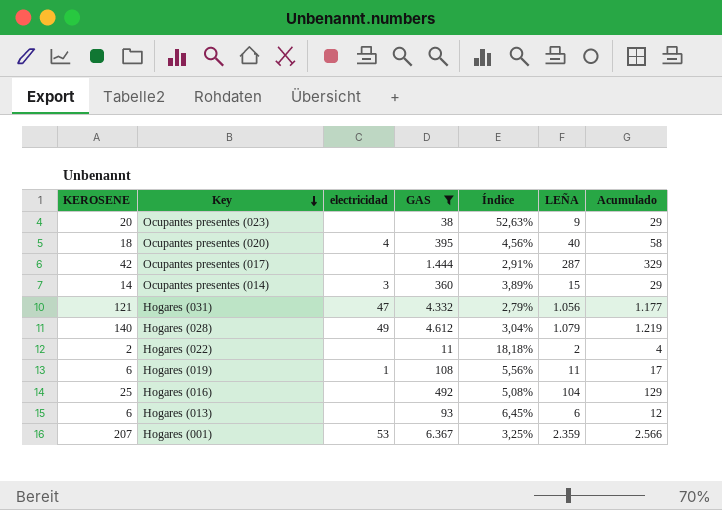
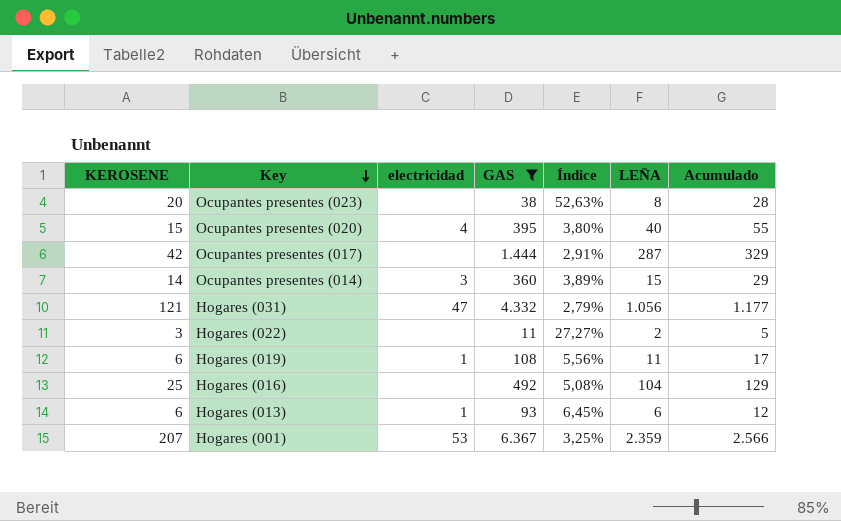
row Hogares (028): 140 | 49 | 4.612 | 3,04% | 1.079 | 1.219 -> none
Ocupantes presentes (023) | LEÑA: 9 -> 8
Ocupantes presentes (023) | Acumulado: 29 -> 28
Ocupantes presentes (020) | KEROSENE: 18 -> 15
Ocupantes presentes (020) | Índice: 4,56% -> 3,80%
Ocupantes presentes (020) | Acumulado: 58 -> 55
Hogares (022) | KEROSENE: 2 -> 3
Hogares (022) | Índice: 18,18% -> 27,27%
Hogares (022) | Acumulado: 4 -> 5
Hogares (013) | electricidad: none -> 1

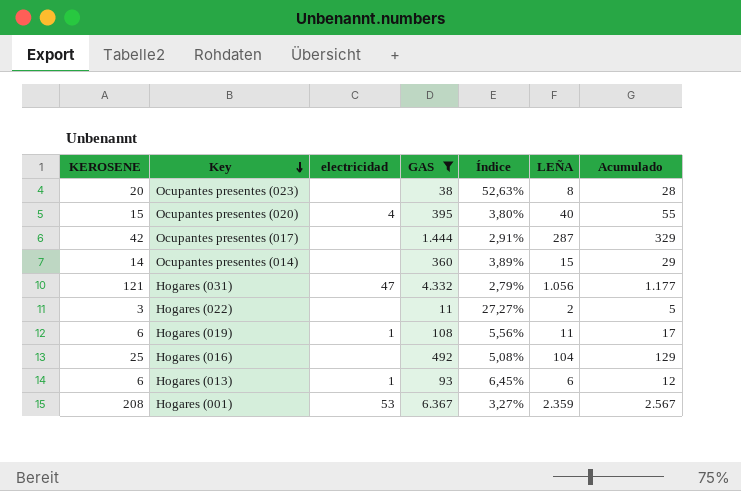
Ocupantes presentes (014) | electricidad: 3 -> none
Hogares (001) | KEROSENE: 207 -> 208
Hogares (001) | Índice: 3,25% -> 3,27%
Hogares (001) | Acumulado: 2.566 -> 2.567

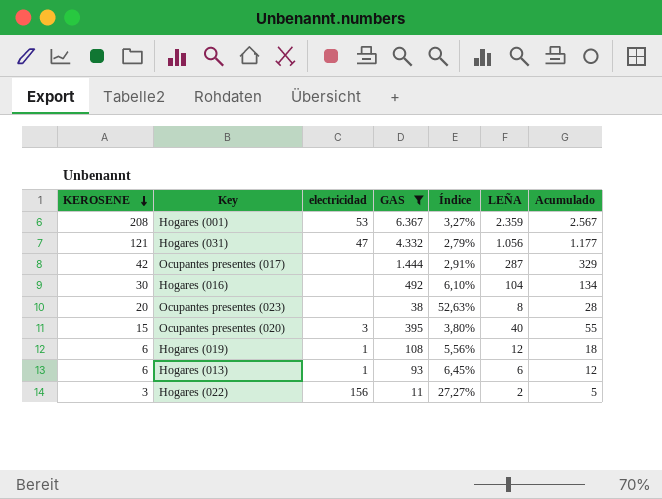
row order: Key descending -> KEROSENE descending
row Ocupantes presentes (014): 14 | none | 360 | 3,89% | 15 | 29 -> none
Hogares (016) | KEROSENE: 25 -> 30
Hogares (016) | Índice: 5,08% -> 6,10%
Hogares (016) | Acumulado: 129 -> 134
Ocupantes presentes (020) | electricidad: 4 -> 3
Hogares (019) | LEÑA: 11 -> 12
Hogares (019) | Acumulado: 17 -> 18
Hogares (022) | electricidad: none -> 156

